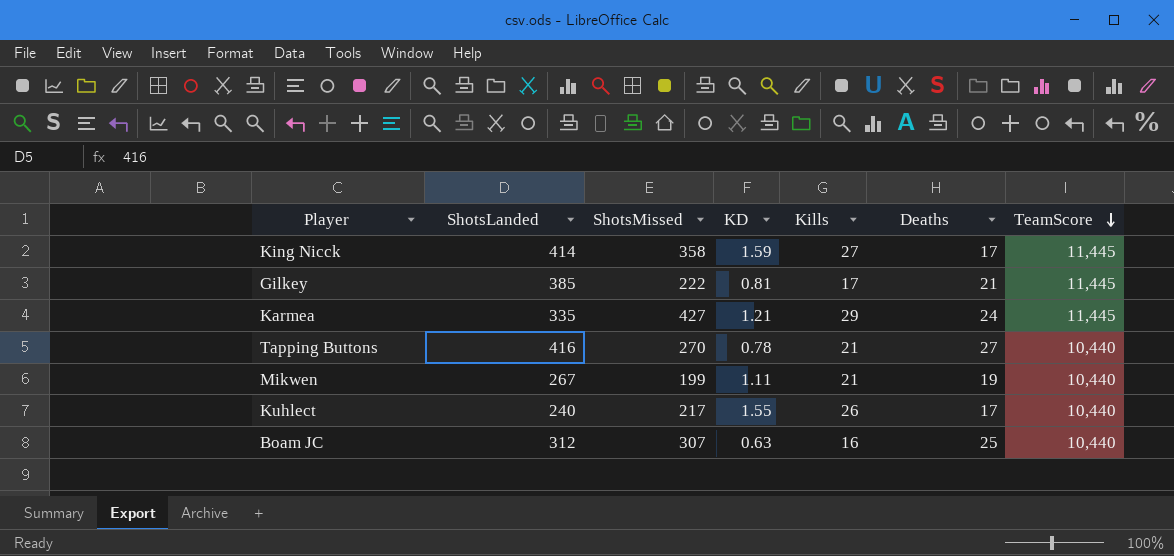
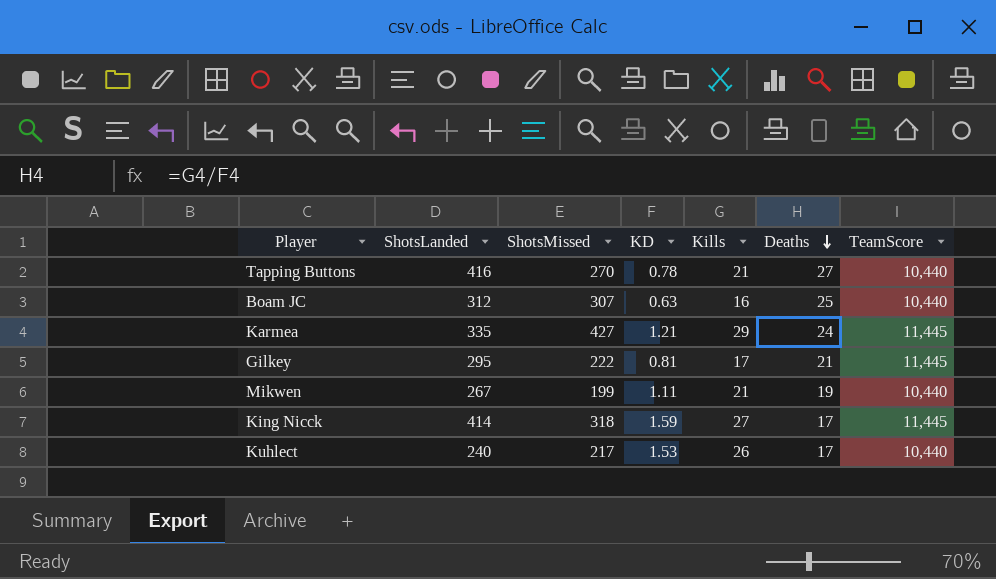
row order: TeamScore descending -> Deaths descending
Gilkey | ShotsLanded: 385 -> 295
King Nicck | ShotsMissed: 358 -> 318
Kuhlect | KD: 1.55 -> 1.53

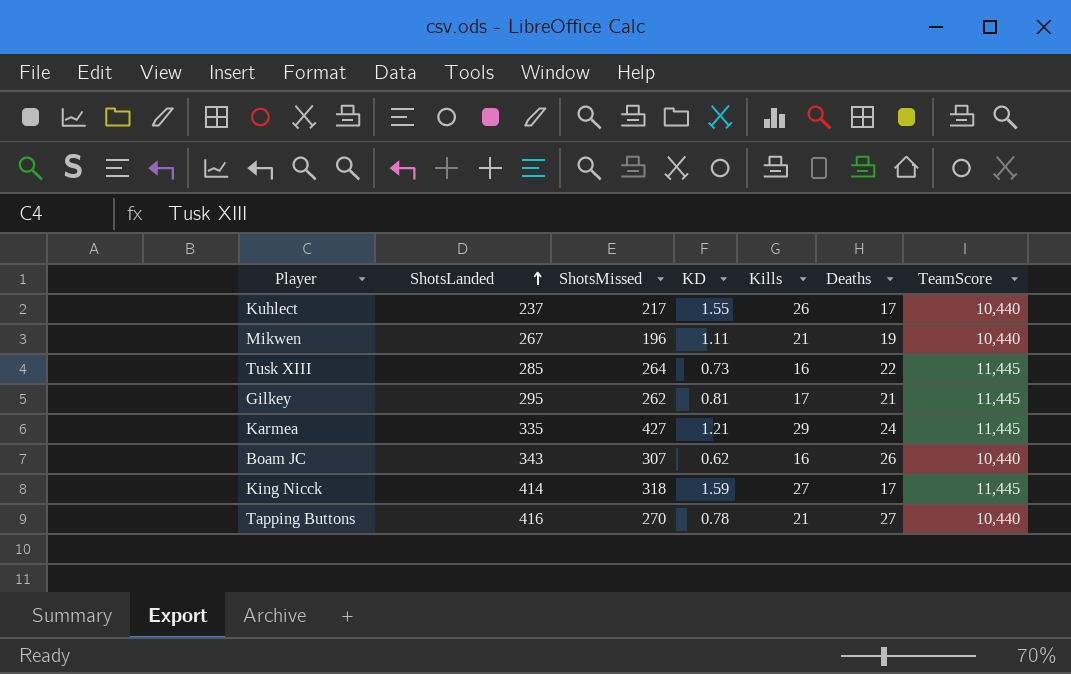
row order: Deaths descending -> ShotsLanded ascending
Kuhlect | ShotsLanded: 240 -> 237
Kuhlect | KD: 1.53 -> 1.55
Mikwen | ShotsMissed: 199 -> 196
row Tusk XIII: none -> 285 | 264 | 0.73 | 16 | 22 | 11,445
Gilkey | ShotsMissed: 222 -> 262
Boam JC | ShotsLanded: 312 -> 343
Boam JC | KD: 0.63 -> 0.62
Boam JC | Deaths: 25 -> 26

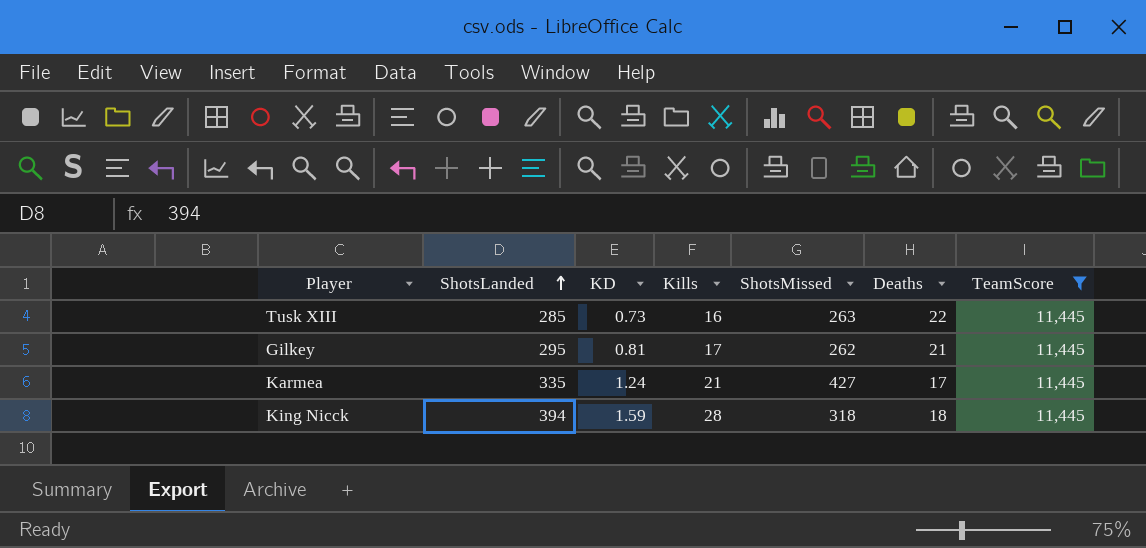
filter: none -> TeamScore = 11,445
column ShotsMissed | position: 3 -> 5
Tusk XIII | ShotsMissed: 264 -> 263
Karmea | KD: 1.21 -> 1.24
Karmea | Kills: 29 -> 21
Karmea | Deaths: 24 -> 17
King Nicck | ShotsLanded: 414 -> 394
King Nicck | Kills: 27 -> 28
King Nicck | Deaths: 17 -> 18

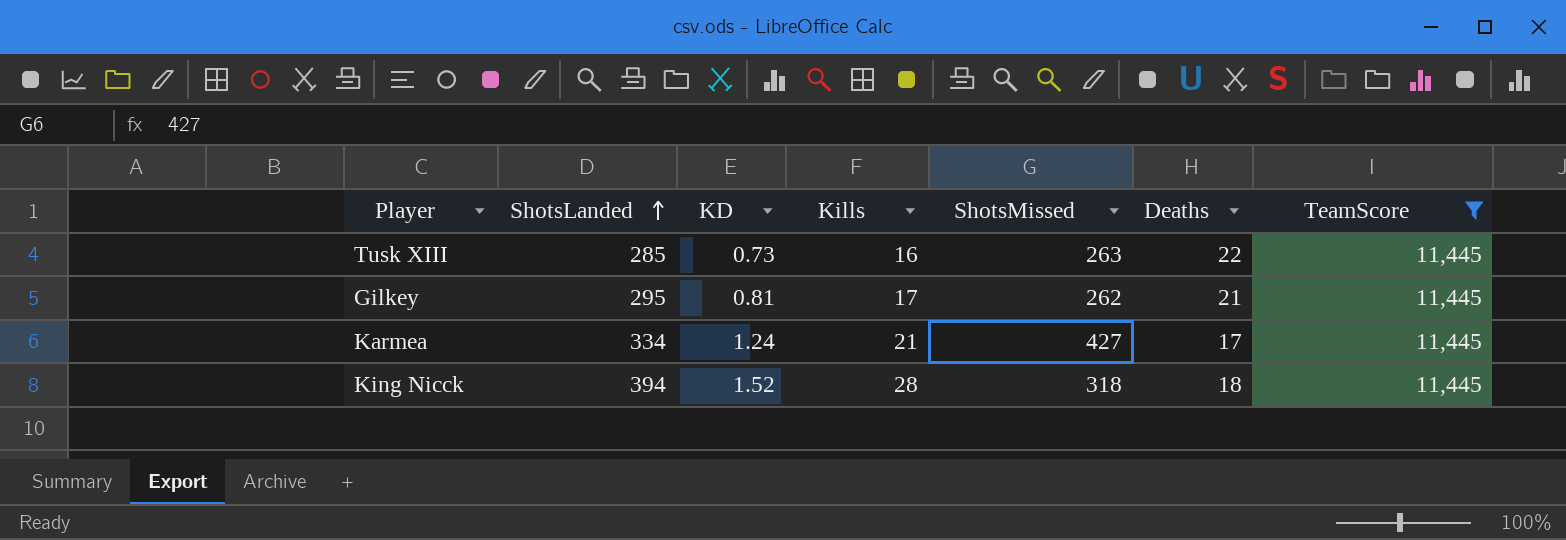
Karmea | ShotsLanded: 335 -> 334
King Nicck | KD: 1.59 -> 1.52

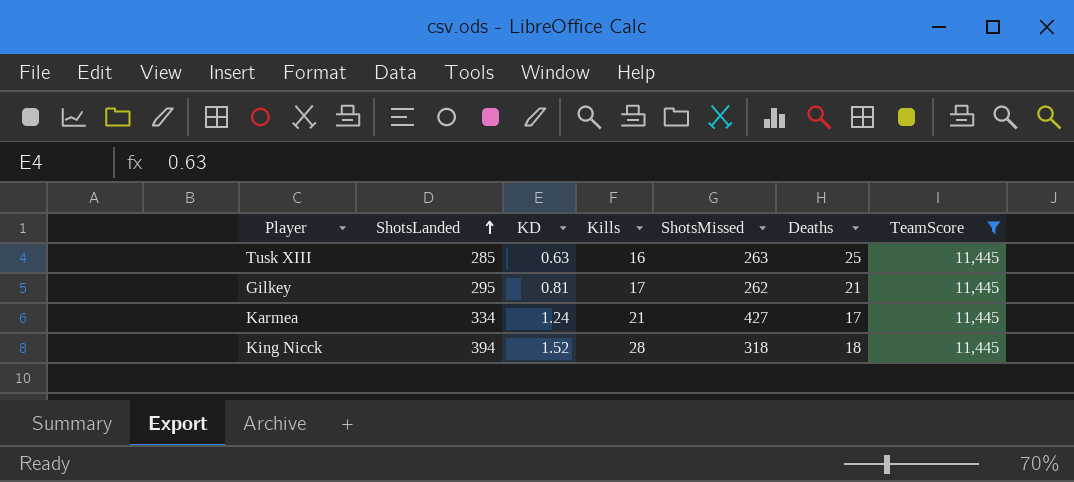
Tusk XIII | KD: 0.73 -> 0.63
Tusk XIII | Deaths: 22 -> 25

